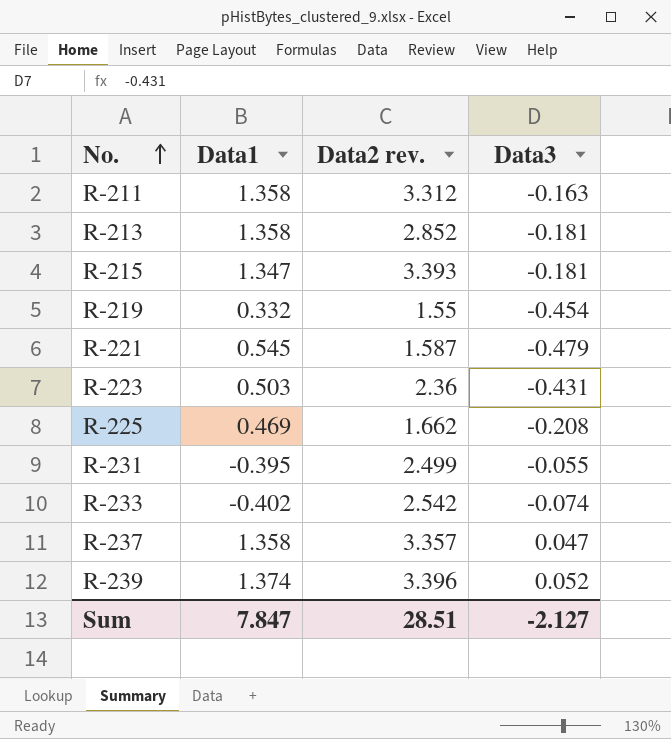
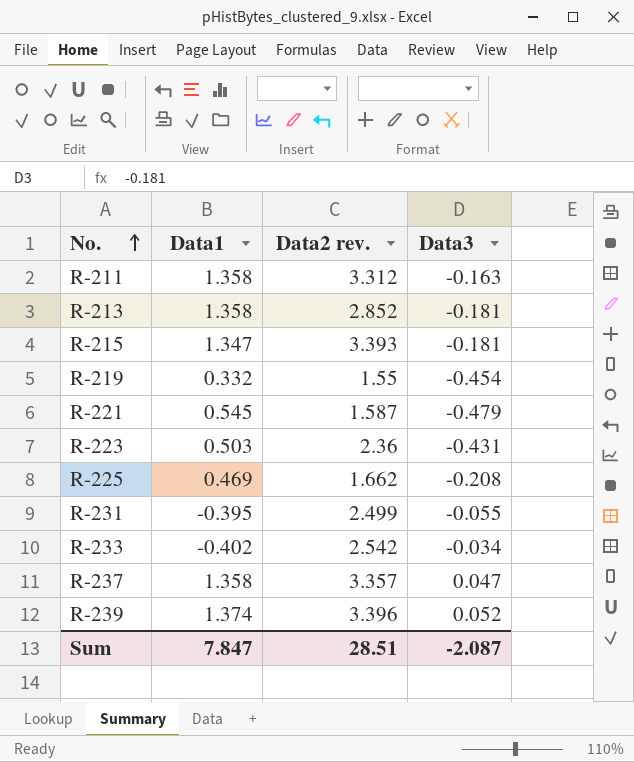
R-233 | Data3: -0.074 -> -0.034
Sum | Data3: -2.127 -> -2.087

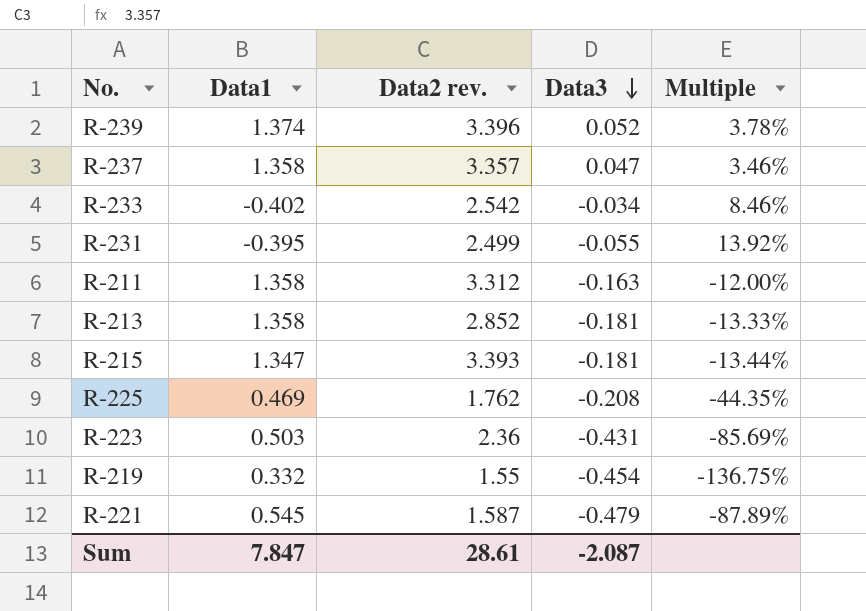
row order: No. ascending -> Data3 descending
column Multiple | formula: none -> [Data3] / [Data1]
R-225 | Data2 rev.: 1.662 -> 1.762
Sum | Data2 rev.: 28.51 -> 28.61

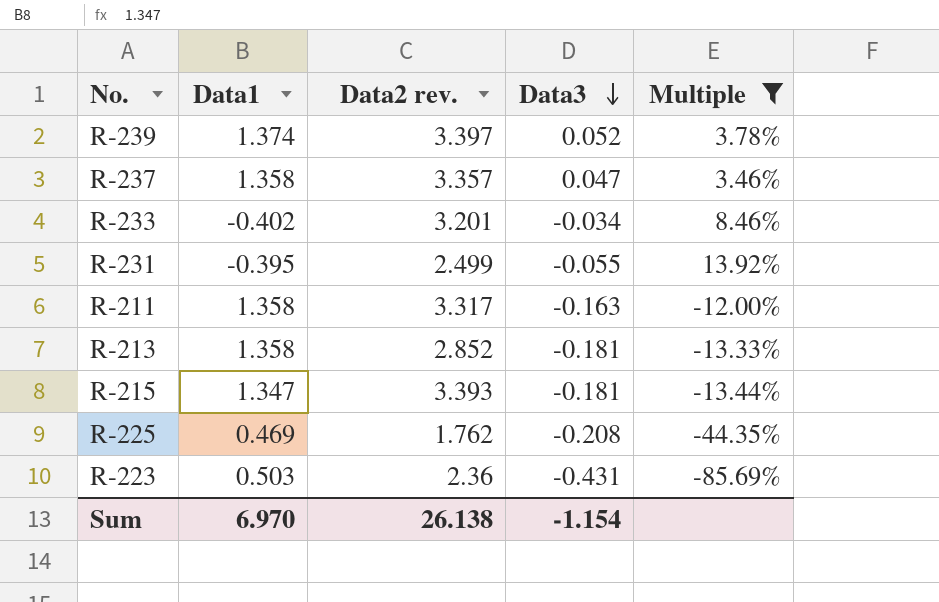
filter: none -> Multiple >= -85.69%
R-239 | Data2 rev.: 3.396 -> 3.397
R-233 | Data2 rev.: 2.542 -> 3.201
R-211 | Data2 rev.: 3.312 -> 3.317
Sum | Data1: 7.847 -> 6.970
Sum | Data2 rev.: 28.61 -> 26.138
Sum | Data3: -2.087 -> -1.154

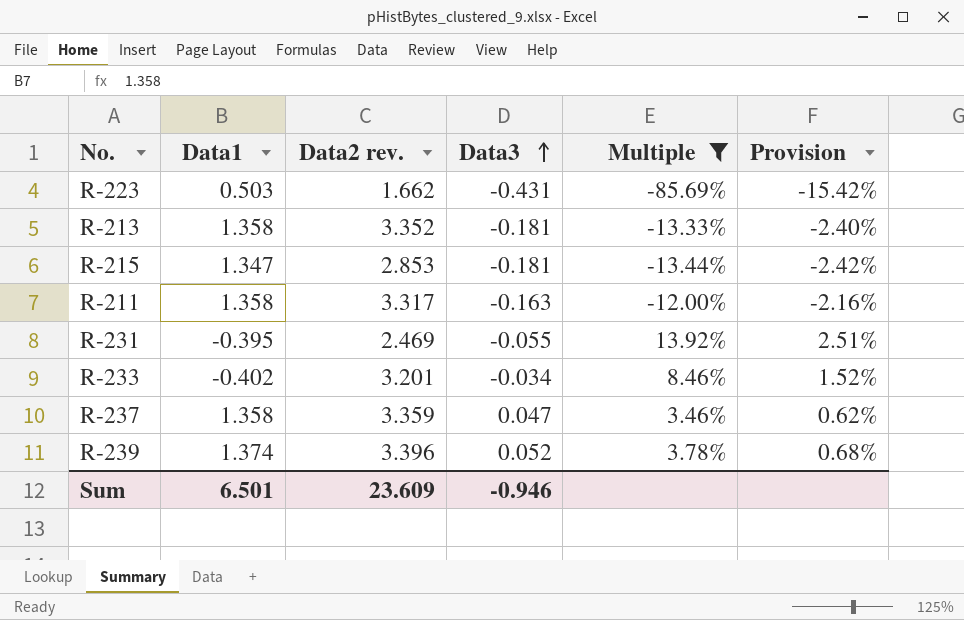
row order: Data3 descending -> Data3 ascending
column Provision | formula: none -> [Multiple] * 0.18
row R-225: 0.469 | 1.762 | -0.208 | -44.35% -> none
R-223 | Data2 rev.: 2.36 -> 1.662
R-213 | Data2 rev.: 2.852 -> 3.352
R-215 | Data2 rev.: 3.393 -> 2.853
R-231 | Data2 rev.: 2.499 -> 2.469
R-237 | Data2 rev.: 3.357 -> 3.359
R-239 | Data2 rev.: 3.397 -> 3.396
Sum | Data1: 6.970 -> 6.501
Sum | Data2 rev.: 26.138 -> 23.609
Sum | Data3: -1.154 -> -0.946

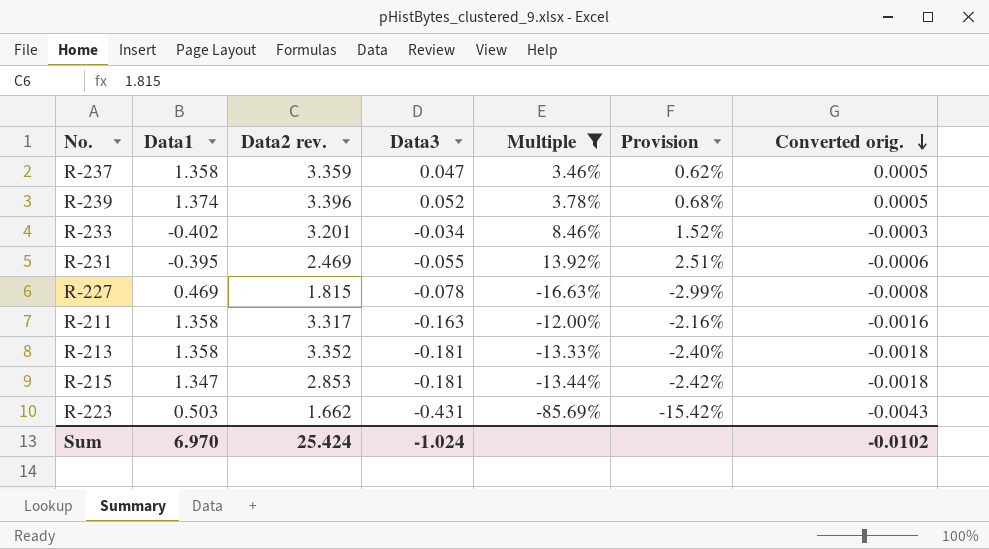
row order: Data3 ascending -> Converted orig. descending
column Converted orig. | formula: none -> [Data3] * 0.01
row R-227: none -> 0.469 | 1.815 | -0.078 | -16.63% | -2.99% | -0.0008
Sum | Data1: 6.501 -> 6.970
Sum | Data2 rev.: 23.609 -> 25.424
Sum | Data3: -0.946 -> -1.024

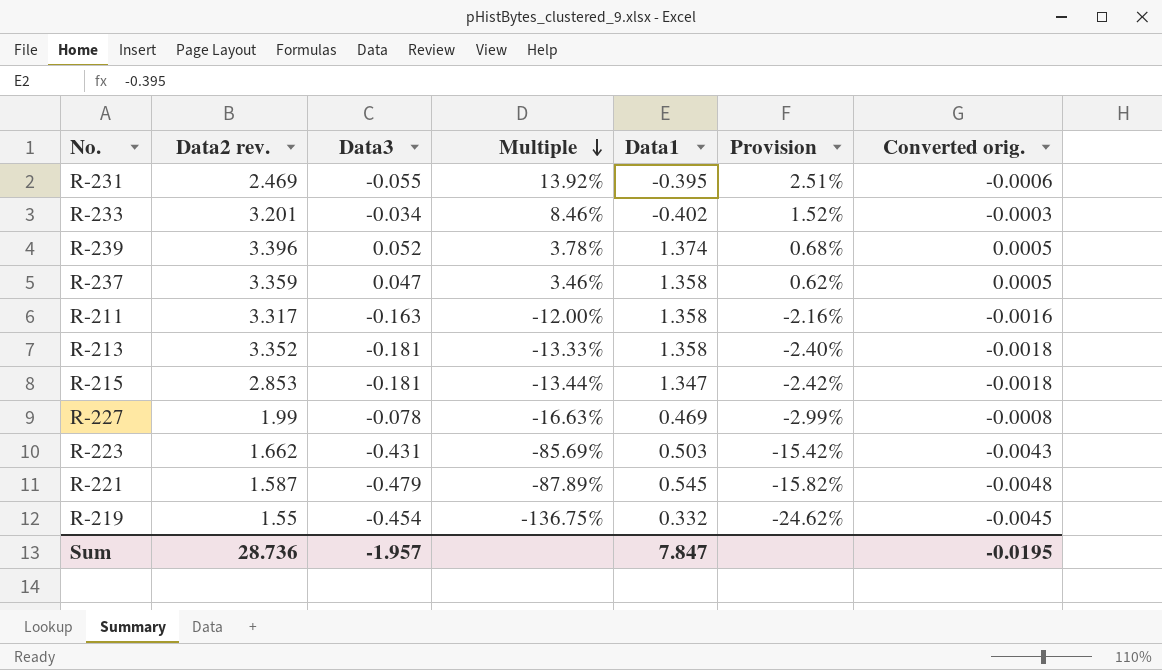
filter: Multiple >= -85.69% -> none
row order: Converted orig. descending -> Multiple descending
column Data1 | position: 2 -> 5
R-227 | Data2 rev.: 1.815 -> 1.99
Sum | Data2 rev.: 25.424 -> 28.736
Sum | Data3: -1.024 -> -1.957
Sum | Data1: 6.970 -> 7.847
Sum | Converted orig.: -0.0102 -> -0.0195

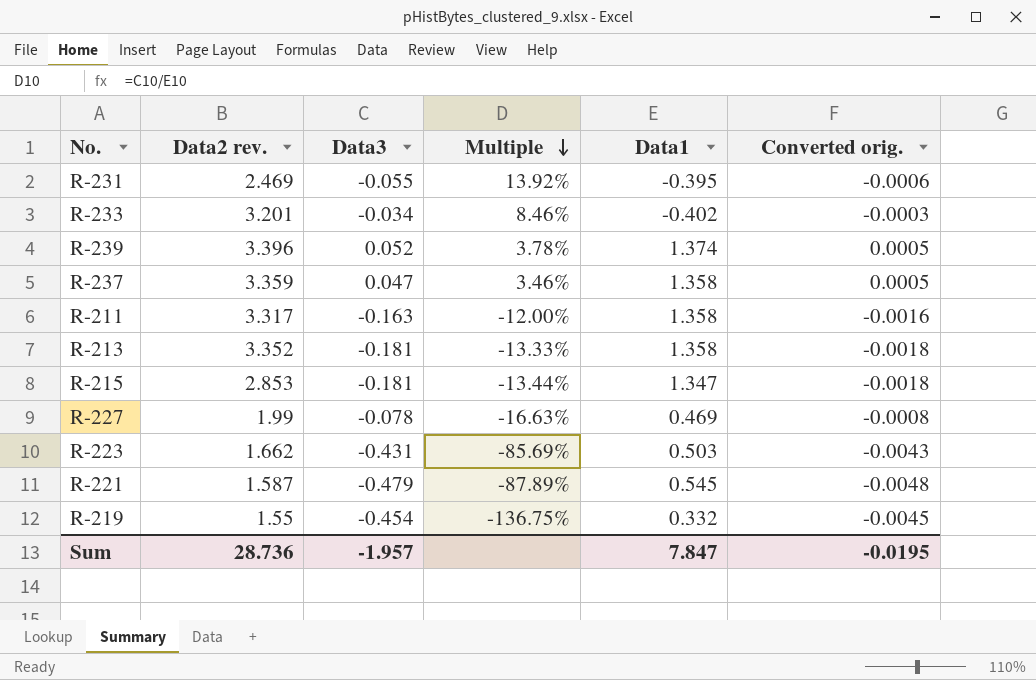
column Provision | formula: [Multiple] * 0.18 -> none

